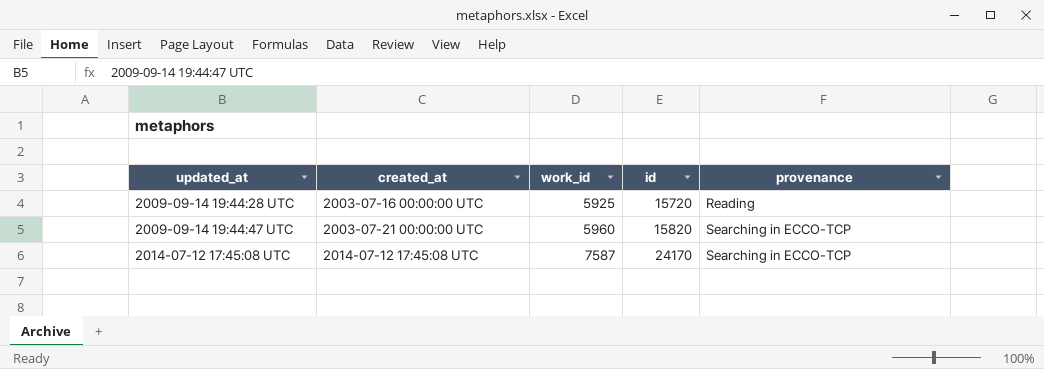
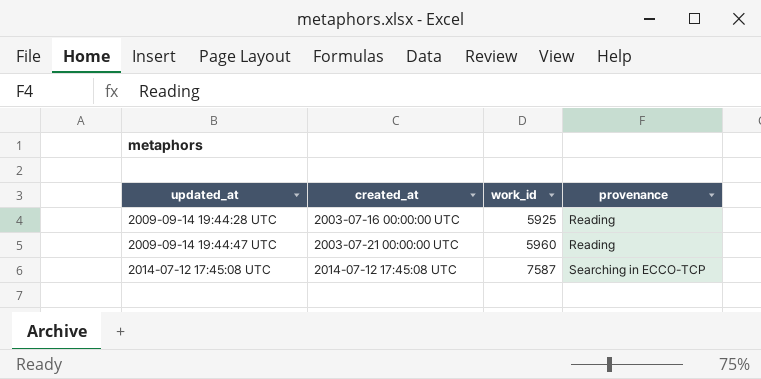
column id | position: 4 -> none
2009-09-14 19:44:47 UTC | provenance: Searching in ECCO-TCP -> Reading

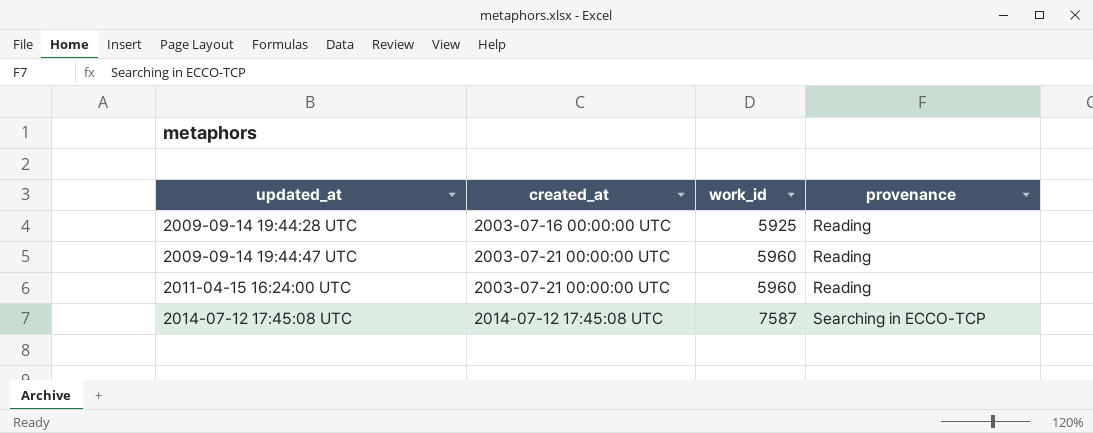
row 2011-04-15 16:24:00 UTC: none -> 2003-07-21 00:00:00 UTC | 5960 | Reading

